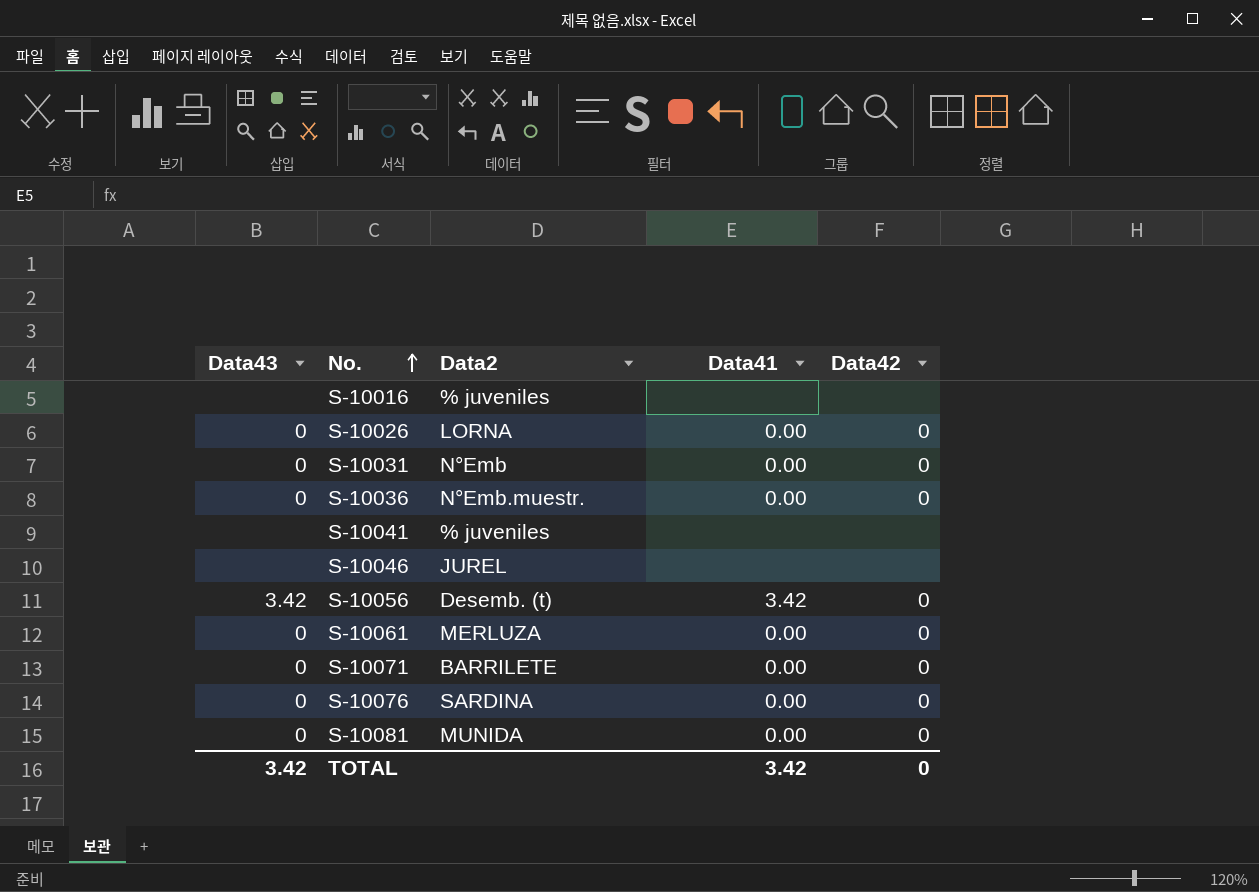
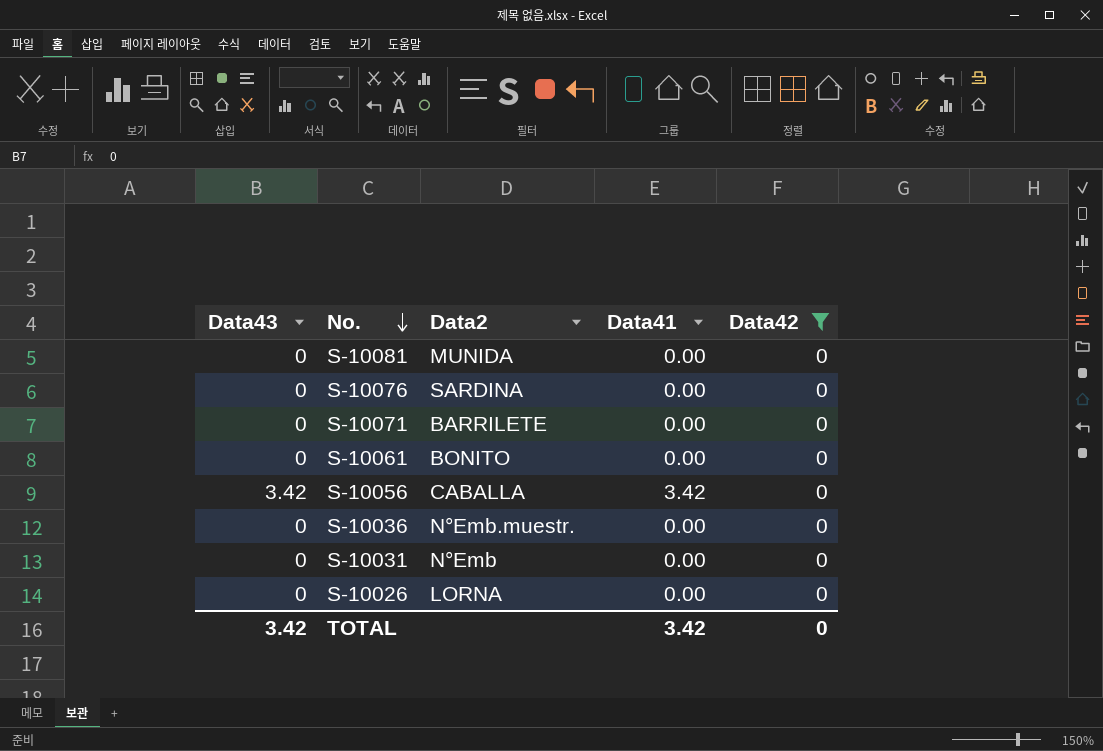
filter: none -> Data42 = 0
row order: No. ascending -> No. descending
S-10061 | Data2: MERLUZA -> BONITO
S-10056 | Data2: Desemb. (t) -> CABALLA

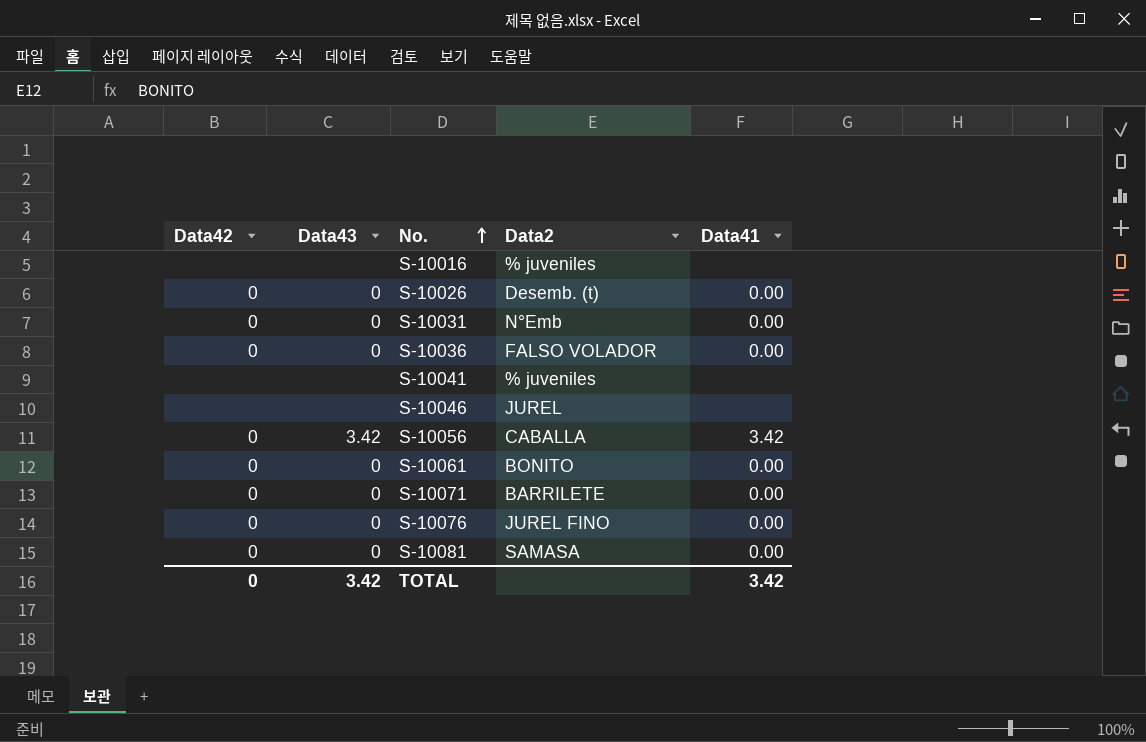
filter: Data42 = 0 -> none
row order: No. descending -> No. ascending
column Data42 | position: 5 -> 1
S-10026 | Data2: LORNA -> Desemb. (t)
S-10036 | Data2: N°Emb.muestr. -> FALSO VOLADOR
S-10076 | Data2: SARDINA -> JUREL FINO
S-10081 | Data2: MUNIDA -> SAMASA

